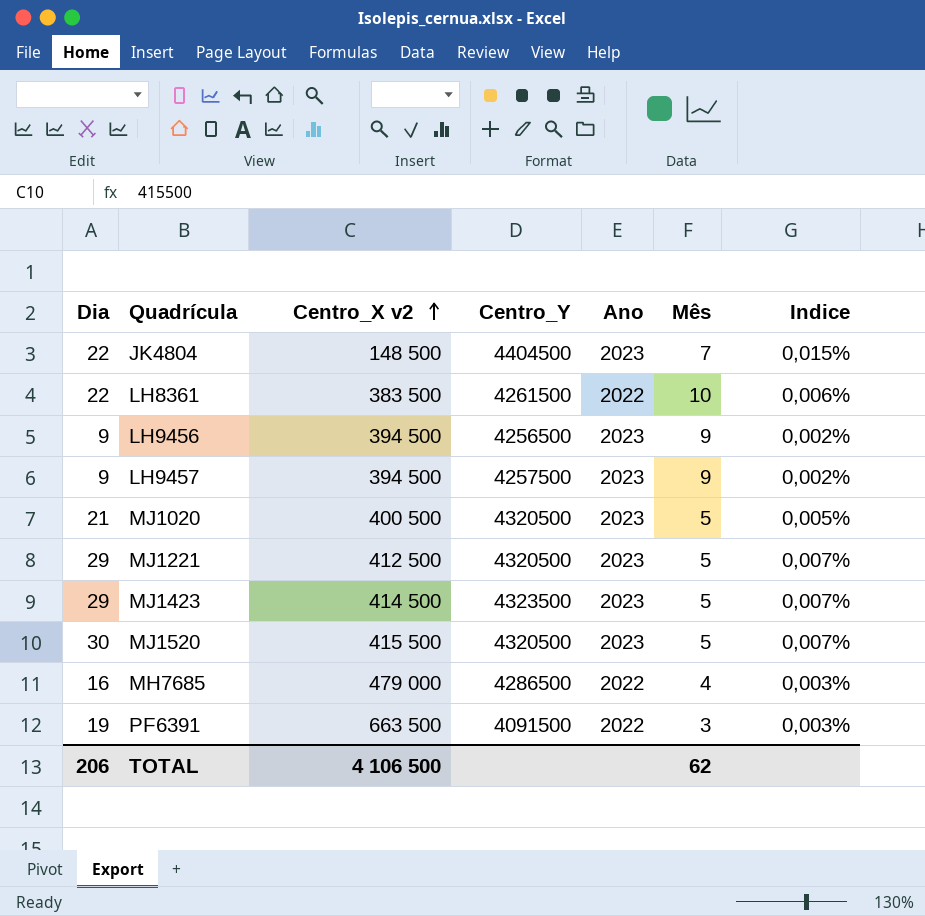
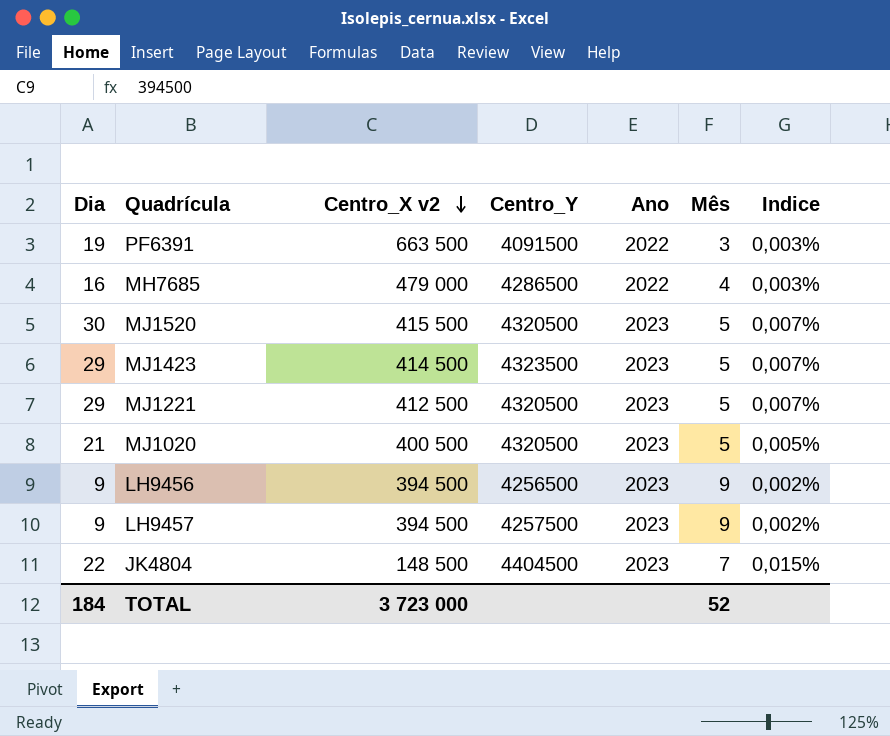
row order: Centro_X v2 ascending -> Centro_X v2 descending
row LH8361: 22 | 383 500 | 4261500 | 2022 | 10 | 0,006% -> none
TOTAL | Dia: 206 -> 184
TOTAL | Centro_X v2: 4 106 500 -> 3 723 000
TOTAL | Mês: 62 -> 52

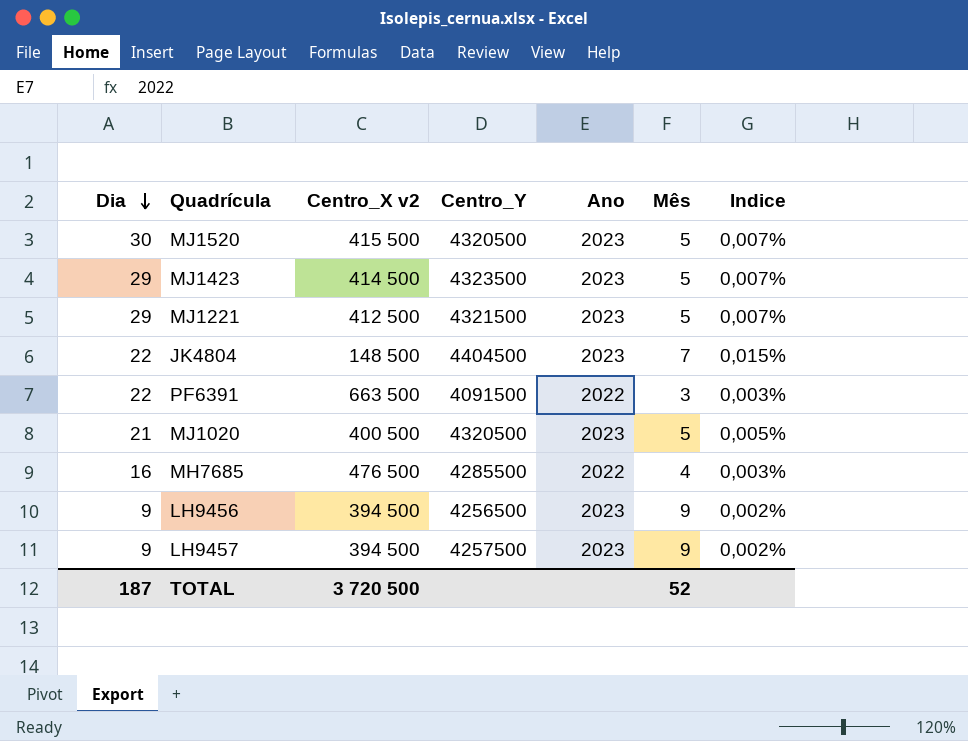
row order: Centro_X v2 descending -> Dia descending
MJ1221 | Centro_Y: 4320500 -> 4321500
PF6391 | Dia: 19 -> 22
MH7685 | Centro_X v2: 479 000 -> 476 500
MH7685 | Centro_Y: 4286500 -> 4285500
TOTAL | Dia: 184 -> 187
TOTAL | Centro_X v2: 3 723 000 -> 3 720 500

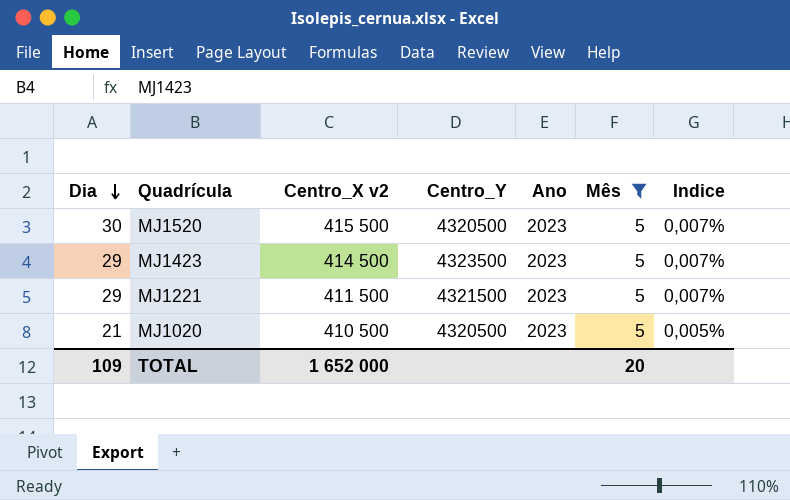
filter: none -> Mês = 5
MJ1221 | Centro_X v2: 412 500 -> 411 500
MJ1020 | Centro_X v2: 400 500 -> 410 500
TOTAL | Dia: 187 -> 109
TOTAL | Centro_X v2: 3 720 500 -> 1 652 000
TOTAL | Mês: 52 -> 20

